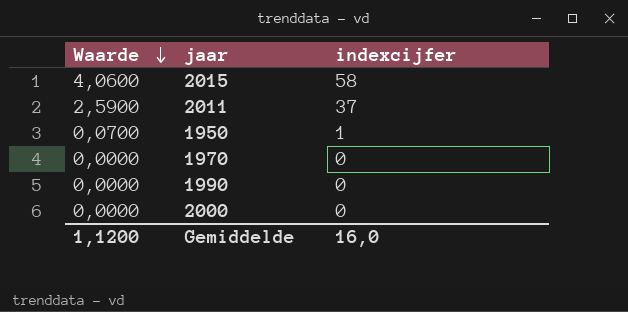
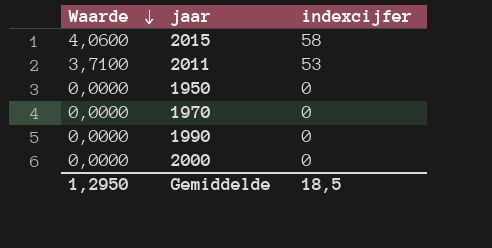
2011 | Waarde: 2,5900 -> 3,7100
2011 | indexcijfer: 37 -> 53
1950 | Waarde: 0,0700 -> 0,0000
1950 | indexcijfer: 1 -> 0
Gemiddelde | Waarde: 1,1200 -> 1,2950
Gemiddelde | indexcijfer: 16,0 -> 18,5

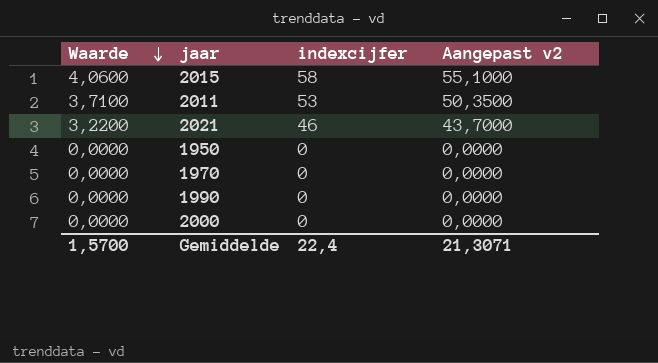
column Aangepast v2 | formula: none -> [indexcijfer] * 0,95
row 2021: none -> 3,2200 | 46 | 43,7000
Gemiddelde | Waarde: 1,2950 -> 1,5700
Gemiddelde | indexcijfer: 18,5 -> 22,4

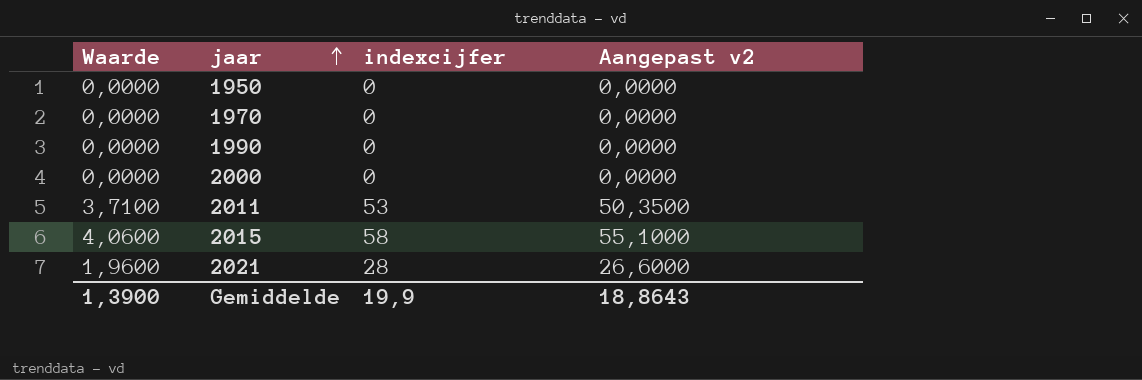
row order: Waarde descending -> jaar ascending
2021 | Waarde: 3,2200 -> 1,9600
2021 | indexcijfer: 46 -> 28
2021 | Aangepast v2: 43,7000 -> 26,6000
Gemiddelde | Waarde: 1,5700 -> 1,3900
Gemiddelde | indexcijfer: 22,4 -> 19,9
Gemiddelde | Aangepast v2: 21,3071 -> 18,8643

